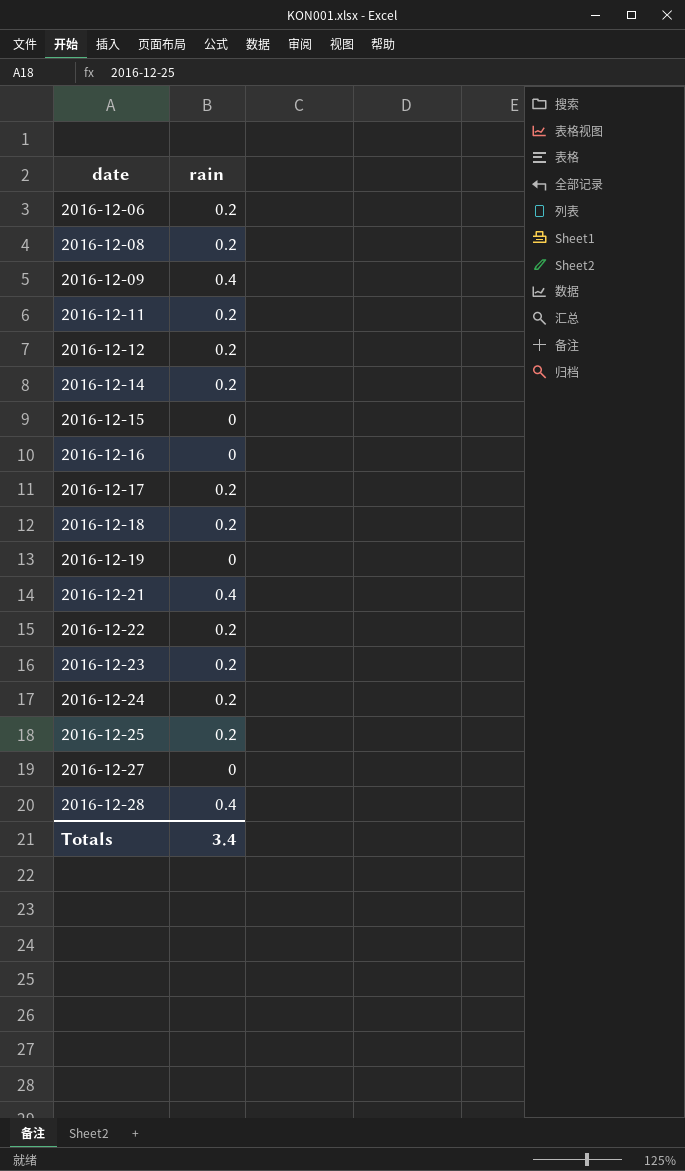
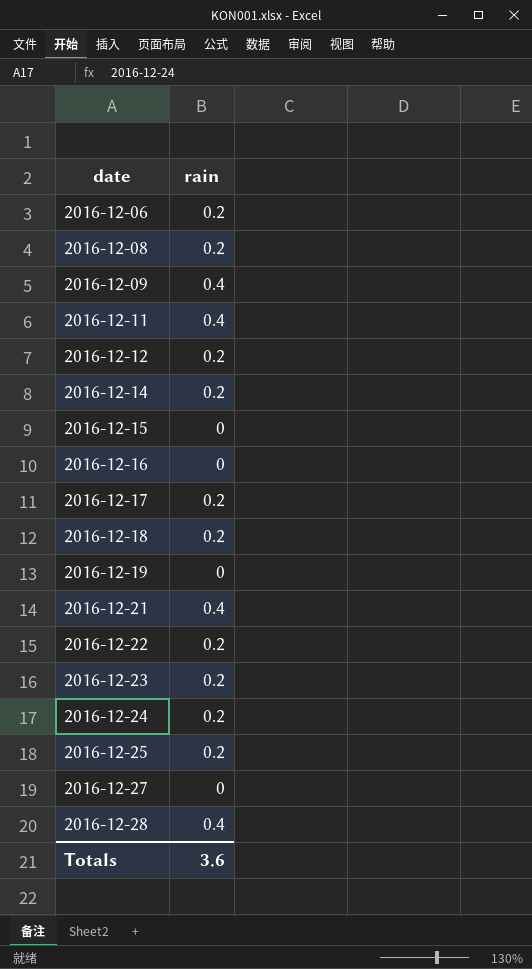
2016-12-11 | rain: 0.2 -> 0.4
Totals | rain: 3.4 -> 3.6

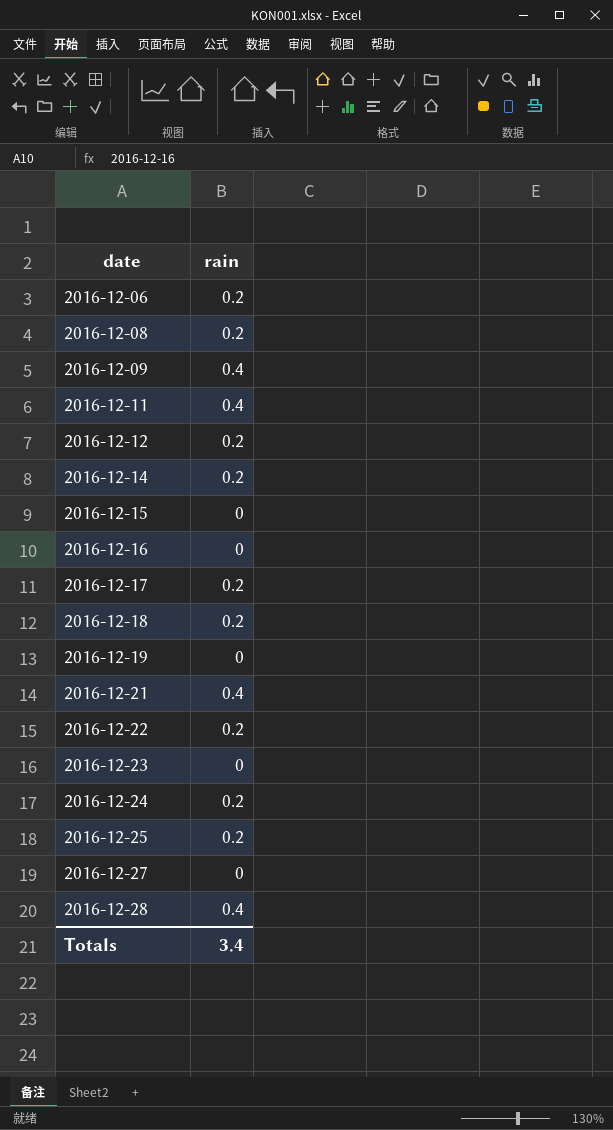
2016-12-23 | rain: 0.2 -> 0
Totals | rain: 3.6 -> 3.4

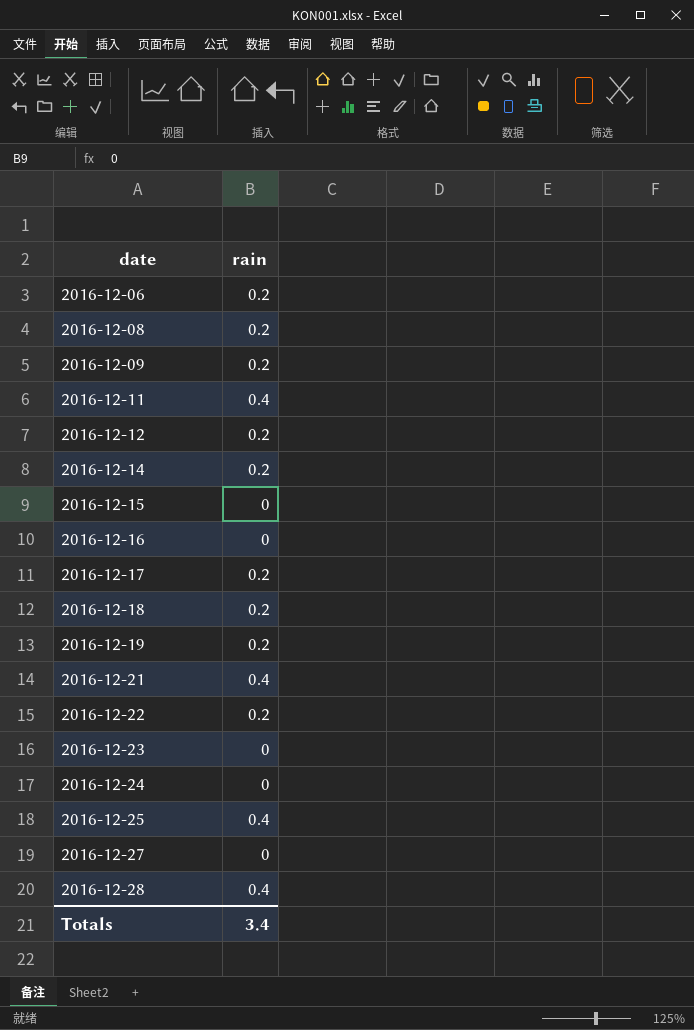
2016-12-09 | rain: 0.4 -> 0.2
2016-12-19 | rain: 0 -> 0.2
2016-12-24 | rain: 0.2 -> 0
2016-12-25 | rain: 0.2 -> 0.4

